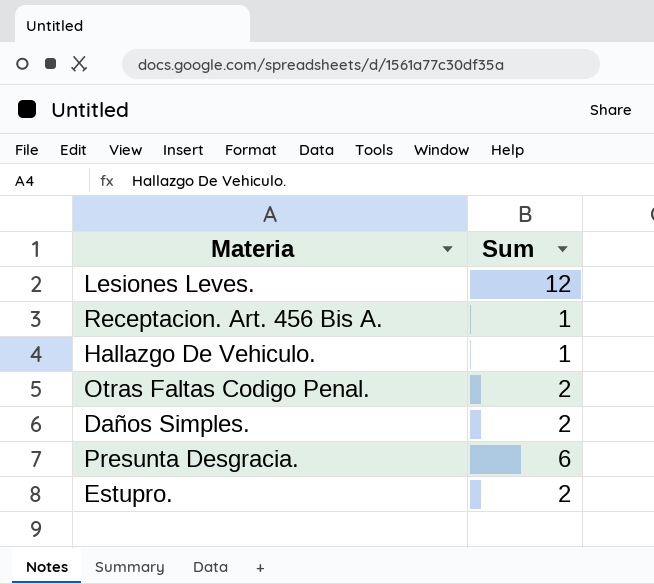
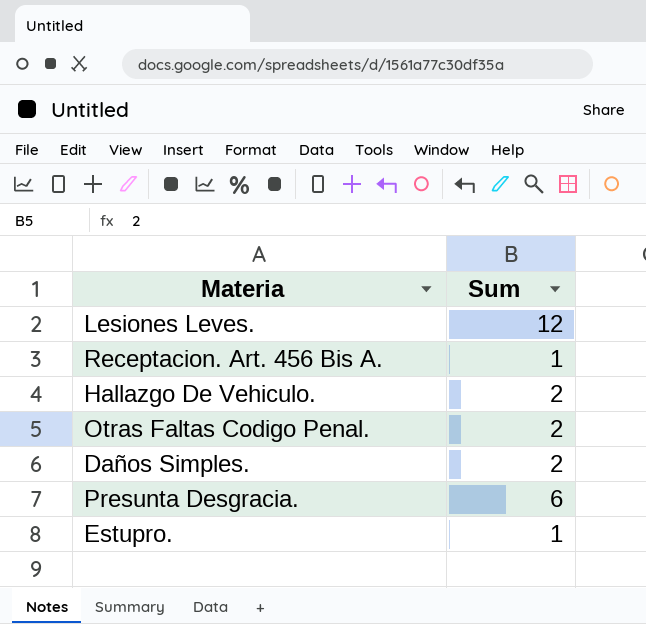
Hallazgo De Vehiculo. | Sum: 1 -> 2
Estupro. | Sum: 2 -> 1

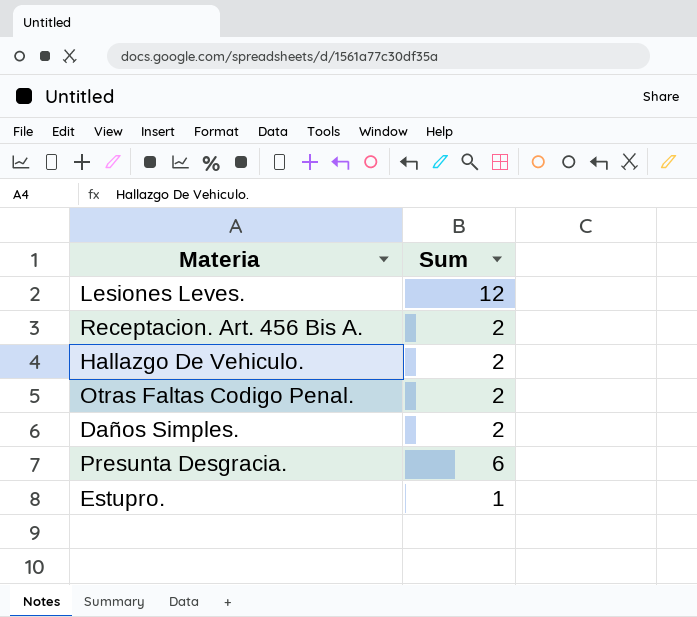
Receptacion. Art. 456 Bis A. | Sum: 1 -> 2

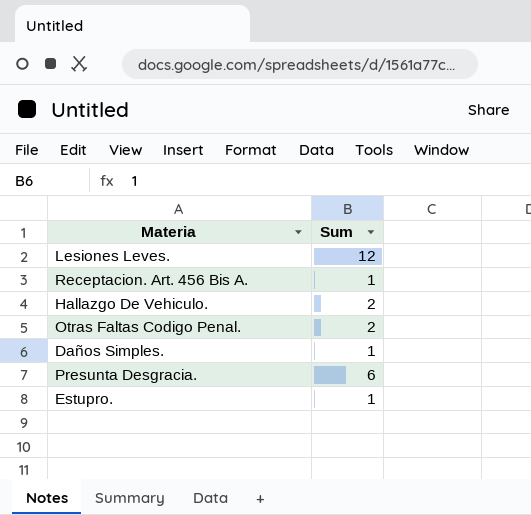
Receptacion. Art. 456 Bis A. | Sum: 2 -> 1
Daños Simples. | Sum: 2 -> 1

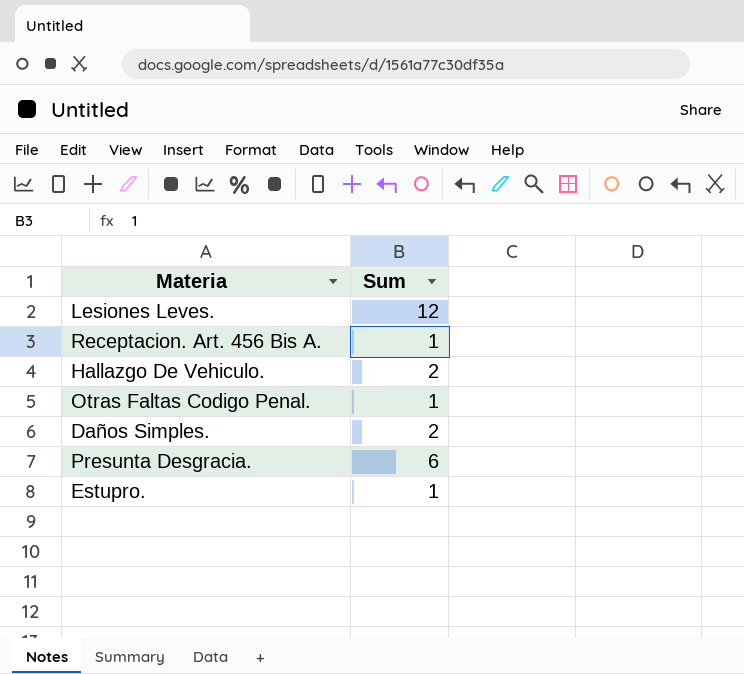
Otras Faltas Codigo Penal. | Sum: 2 -> 1
Daños Simples. | Sum: 1 -> 2

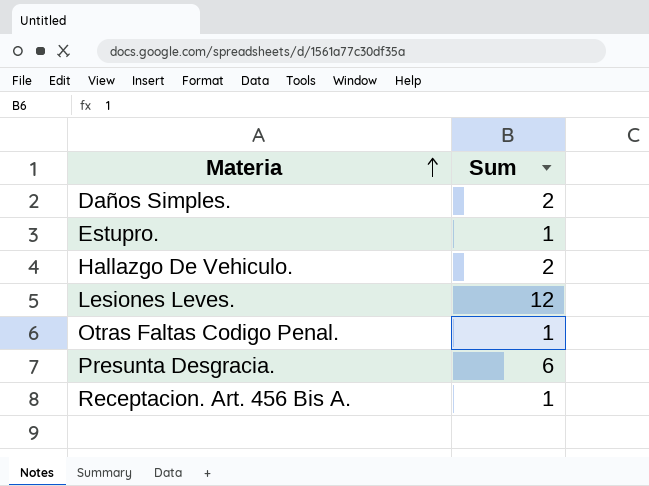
row order: none -> Materia ascending

